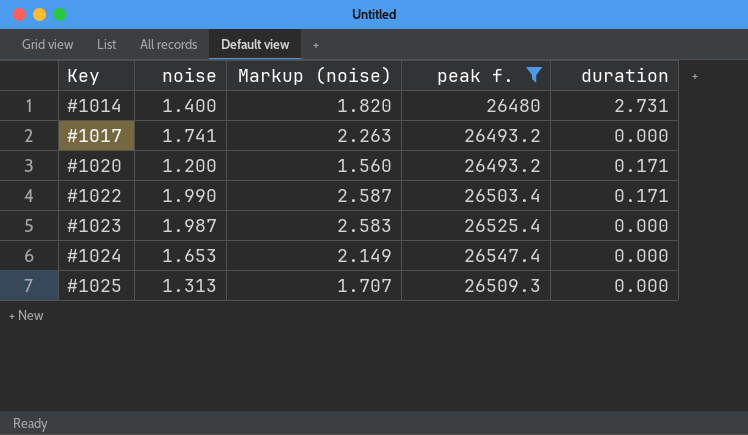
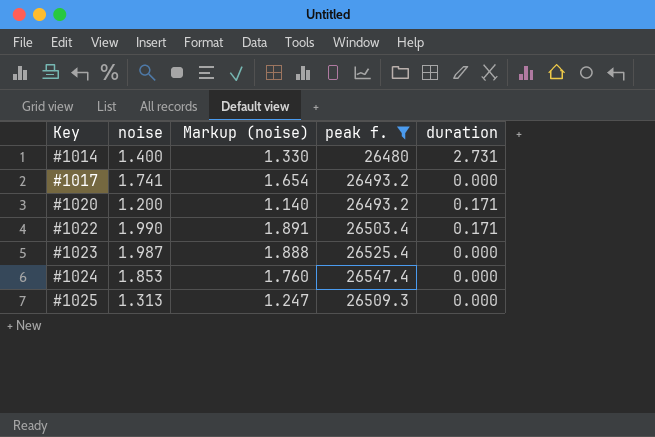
column Markup (noise) | formula: [noise] * 1.3 -> [noise] * 0.95
#1024 | noise: 1.653 -> 1.853

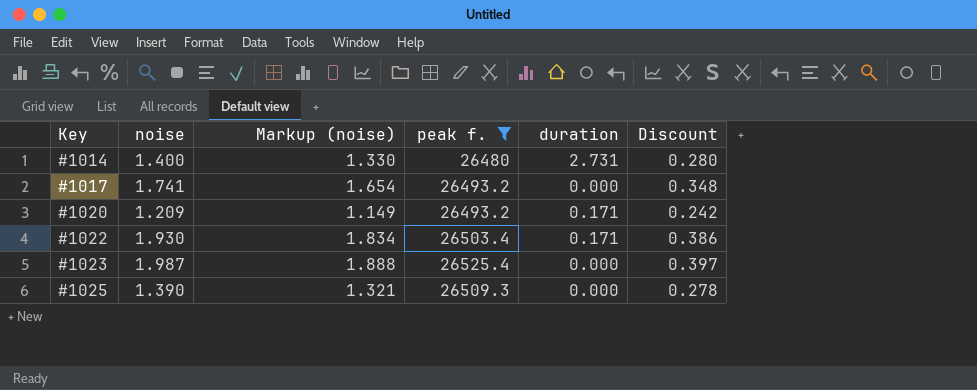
column Discount | formula: none -> [noise] * 0.2
row #1024: 1.853 | 1.760 | 26547.4 | 0.000 -> none
#1020 | noise: 1.200 -> 1.209
#1020 | Markup (noise): 1.140 -> 1.149
#1022 | noise: 1.990 -> 1.930
#1022 | Markup (noise): 1.891 -> 1.834
#1025 | noise: 1.313 -> 1.390
#1025 | Markup (noise): 1.247 -> 1.321

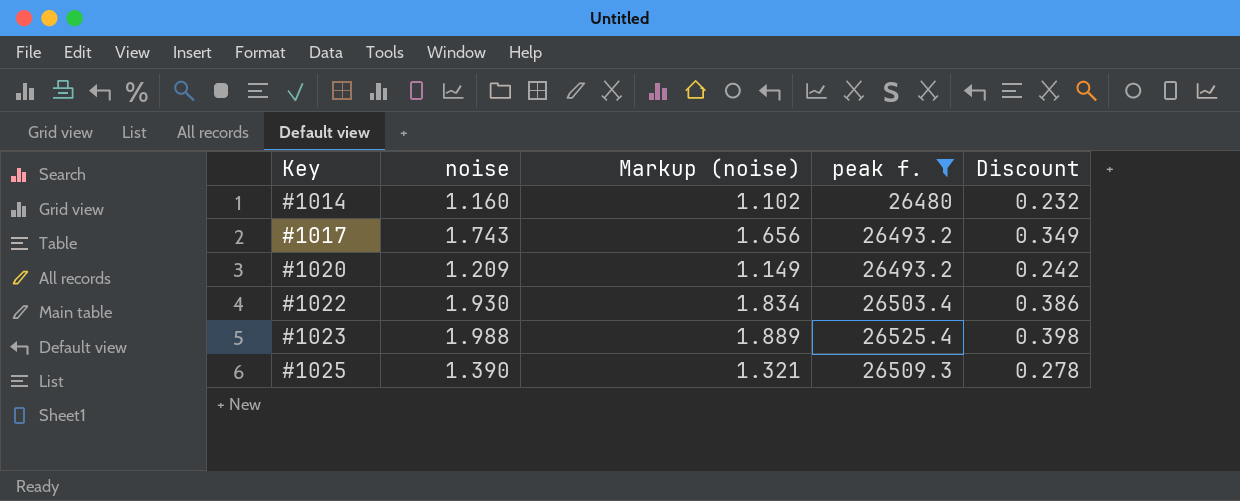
column duration | position: 5 -> none
#1014 | noise: 1.400 -> 1.160
#1014 | Markup (noise): 1.330 -> 1.102
#1014 | Discount: 0.280 -> 0.232
#1017 | noise: 1.741 -> 1.743
#1017 | Markup (noise): 1.654 -> 1.656
#1017 | Discount: 0.348 -> 0.349
#1023 | noise: 1.987 -> 1.988
#1023 | Markup (noise): 1.888 -> 1.889
#1023 | Discount: 0.397 -> 0.398

